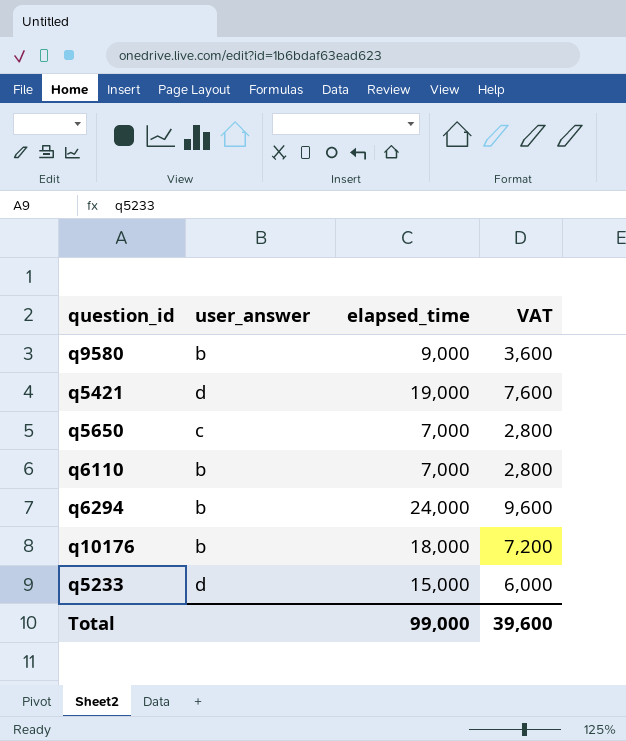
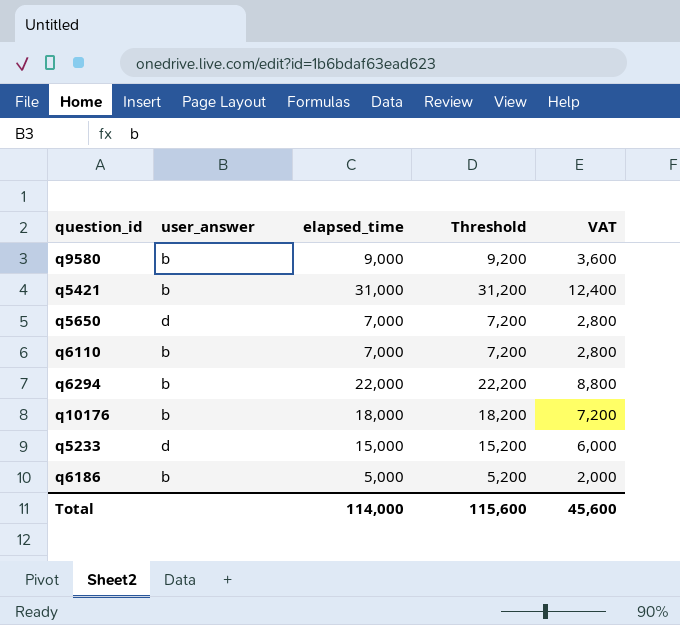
column Threshold | formula: none -> [elapsed_time] + 200
q5421 | user_answer: d -> b
q5421 | elapsed_time: 19,000 -> 31,000
q5421 | VAT: 7,600 -> 12,400
q5650 | user_answer: c -> d
q6294 | elapsed_time: 24,000 -> 22,000
q6294 | VAT: 9,600 -> 8,800
row q6186: none -> b | 5,000 | 5,200 | 2,000
Total | elapsed_time: 99,000 -> 114,000
Total | VAT: 39,600 -> 45,600

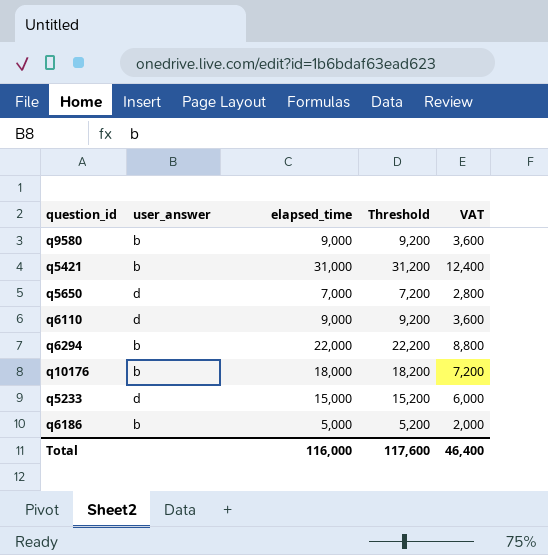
q6110 | user_answer: b -> d
q6110 | elapsed_time: 7,000 -> 9,000
q6110 | Threshold: 7,200 -> 9,200
q6110 | VAT: 2,800 -> 3,600
Total | elapsed_time: 114,000 -> 116,000
Total | Threshold: 115,600 -> 117,600
Total | VAT: 45,600 -> 46,400

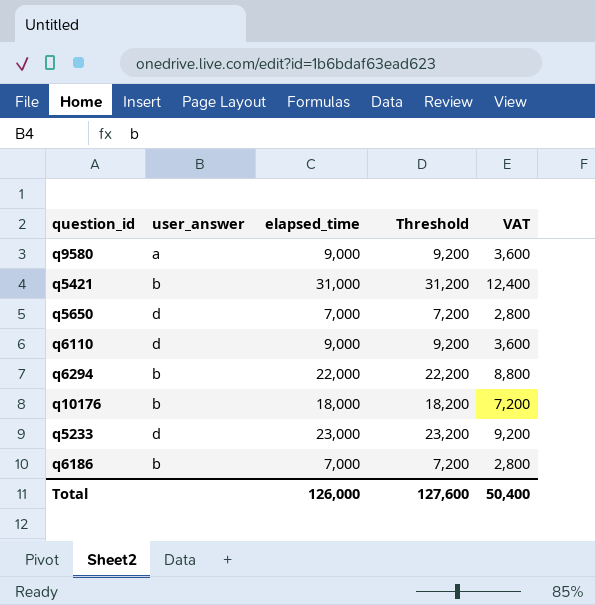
q9580 | user_answer: b -> a
q5233 | elapsed_time: 15,000 -> 23,000
q5233 | Threshold: 15,200 -> 23,200
q5233 | VAT: 6,000 -> 9,200
q6186 | elapsed_time: 5,000 -> 7,000
q6186 | Threshold: 5,200 -> 7,200
q6186 | VAT: 2,000 -> 2,800
Total | elapsed_time: 116,000 -> 126,000
Total | Threshold: 117,600 -> 127,600
Total | VAT: 46,400 -> 50,400

